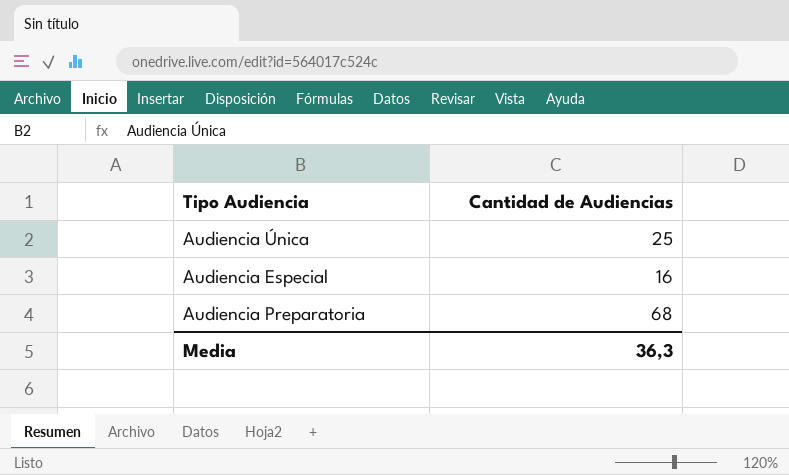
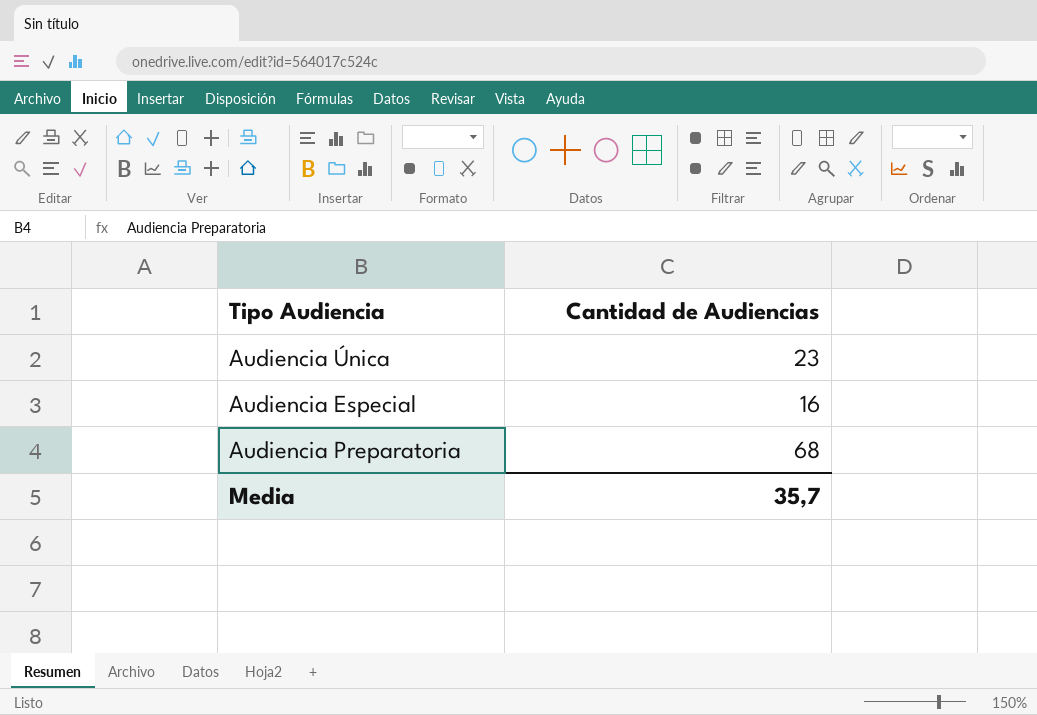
Audiencia Única | Cantidad de Audiencias: 25 -> 23
Media | Cantidad de Audiencias: 36,3 -> 35,7

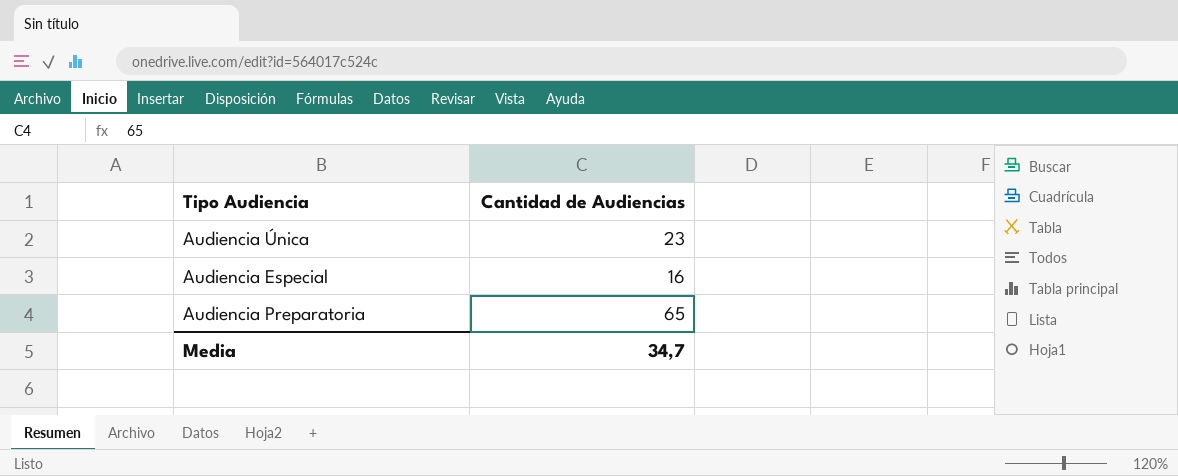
Audiencia Preparatoria | Cantidad de Audiencias: 68 -> 65
Media | Cantidad de Audiencias: 35,7 -> 34,7

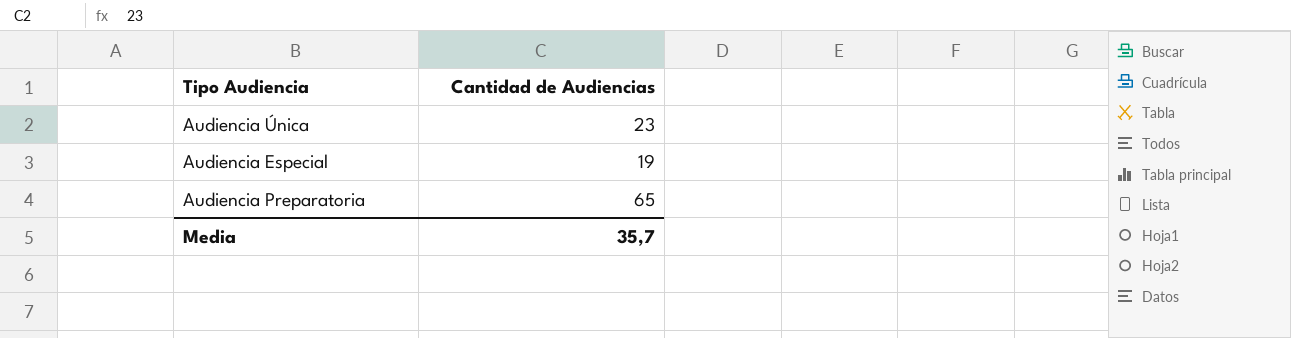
Audiencia Especial | Cantidad de Audiencias: 16 -> 19
Media | Cantidad de Audiencias: 34,7 -> 35,7

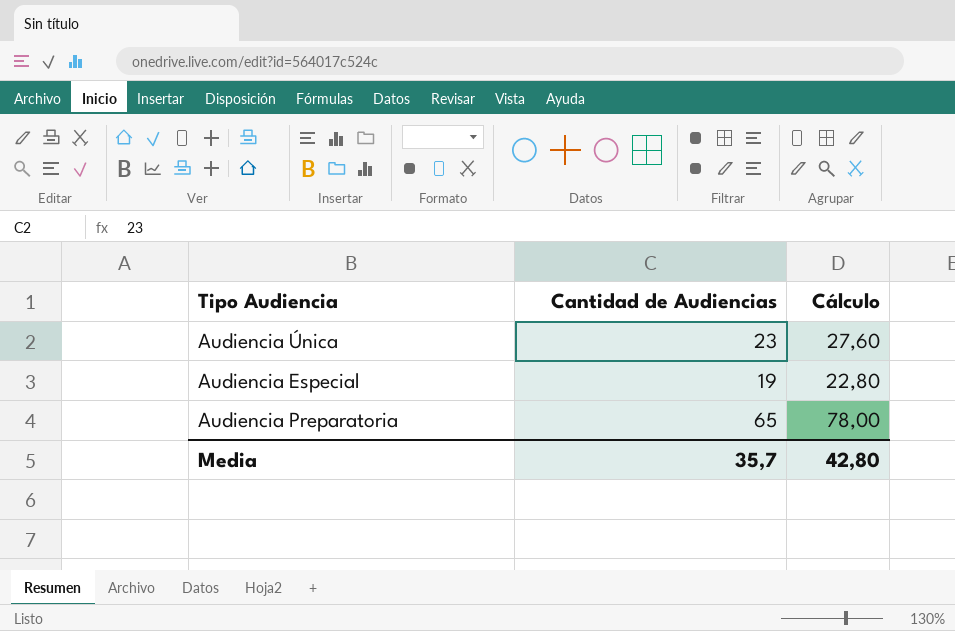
column Cálculo | formula: none -> [Cantidad de Audiencias] * 1,2

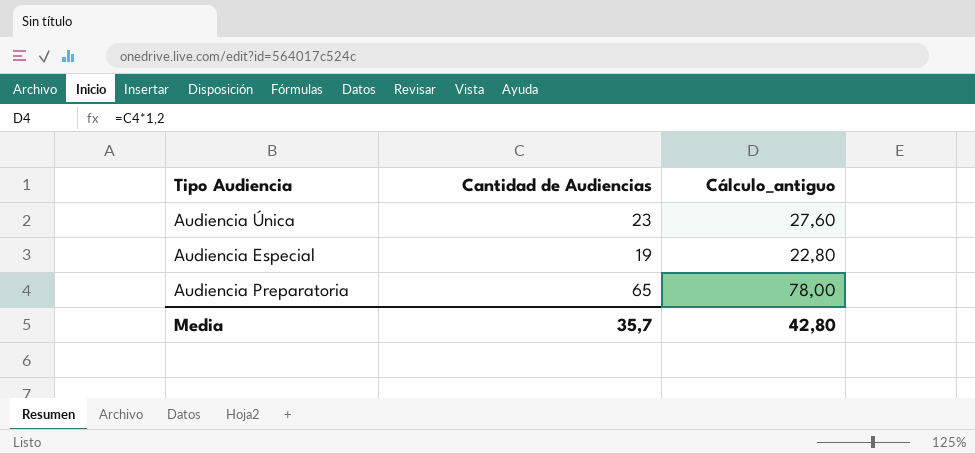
column name: Cálculo -> Cálculo_antiguo

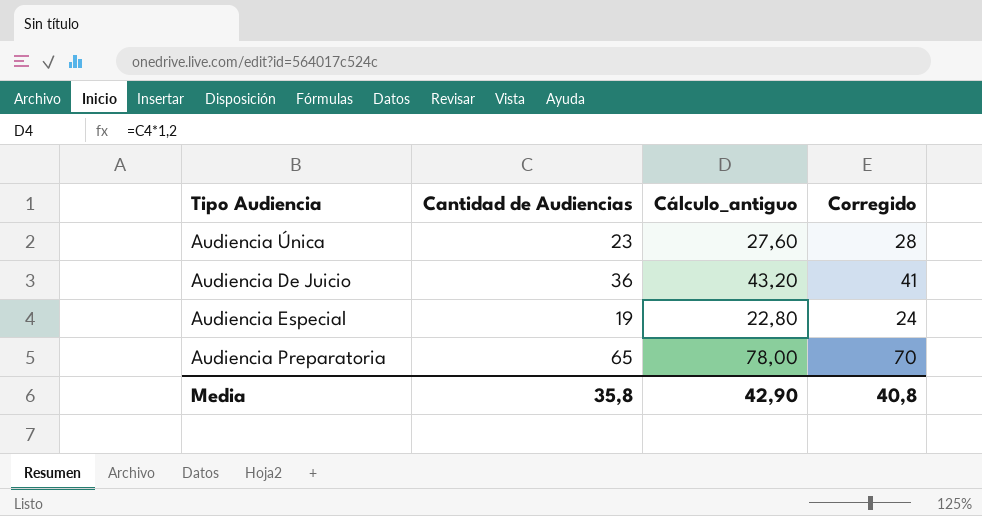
column Corregido | formula: none -> [Cantidad de Audiencias] + 5
row Audiencia De Juicio: none -> 36 | 43,20 | 41
Media | Cantidad de Audiencias: 35,7 -> 35,8
Media | Cálculo_antiguo: 42,80 -> 42,90

